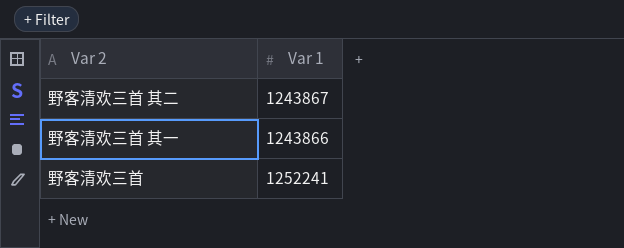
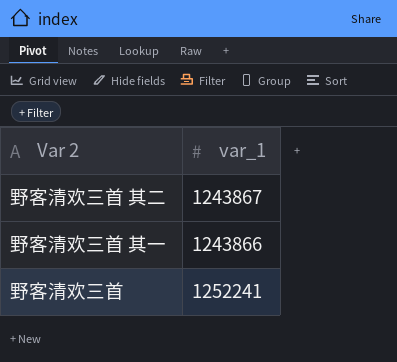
column name: Var 1 -> var_1

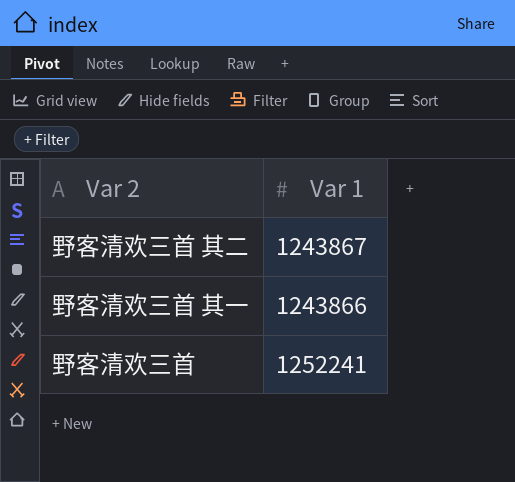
column name: var_1 -> Var 1

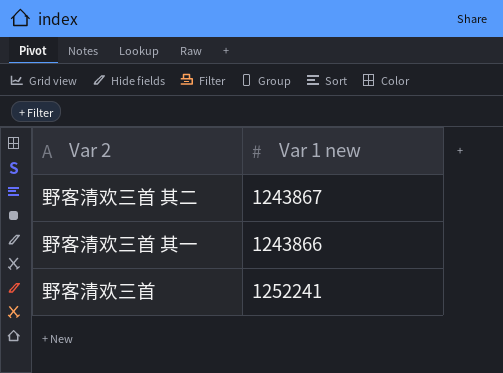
column name: Var 1 -> Var 1 new

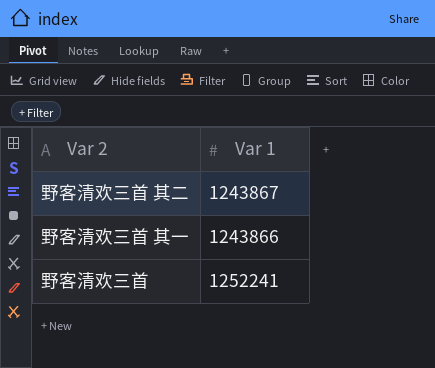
column name: Var 1 new -> Var 1

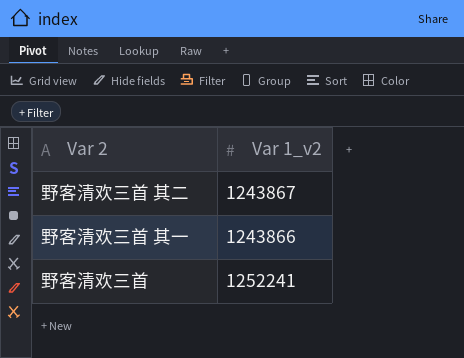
column name: Var 1 -> Var 1_v2

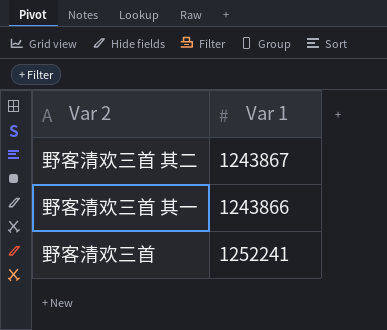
column name: Var 1_v2 -> Var 1

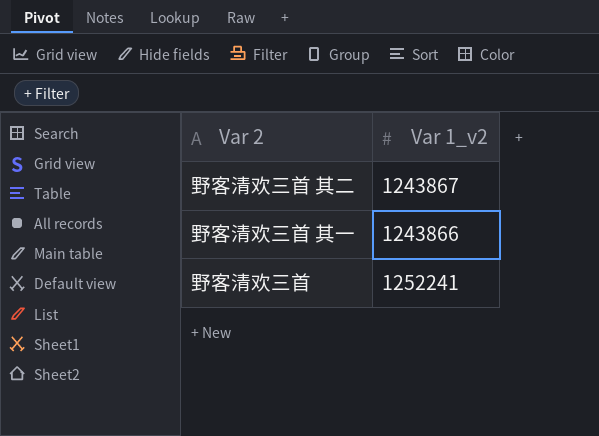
column name: Var 1 -> Var 1_v2

